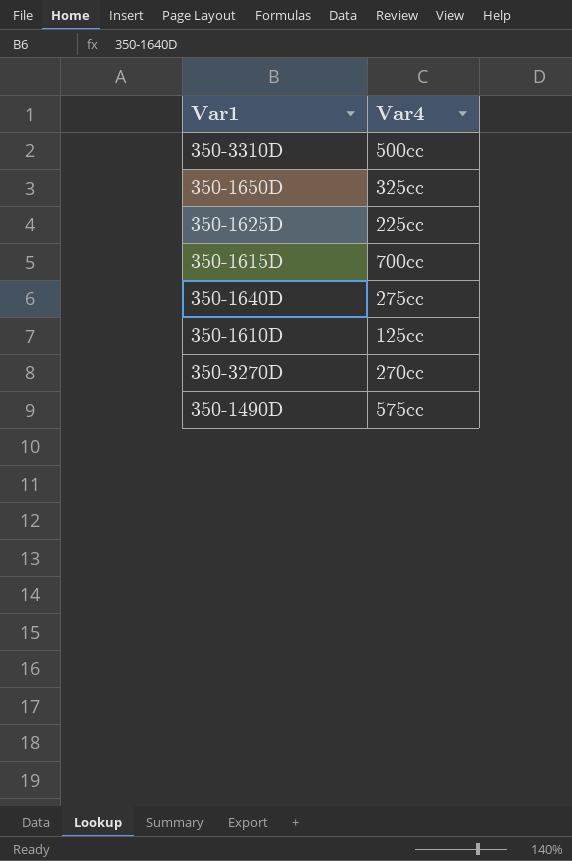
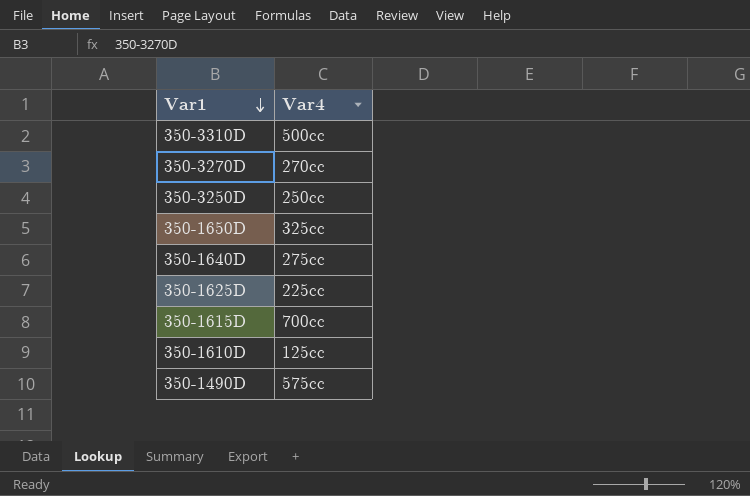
row order: none -> Var1 descending
row 350-3250D: none -> 250cc

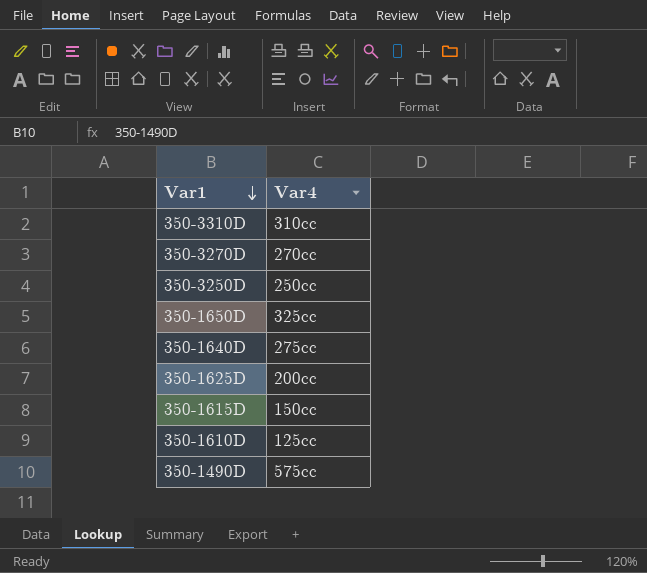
350-3310D | Var4: 500cc -> 310cc
350-1625D | Var4: 225cc -> 200cc
350-1615D | Var4: 700cc -> 150cc

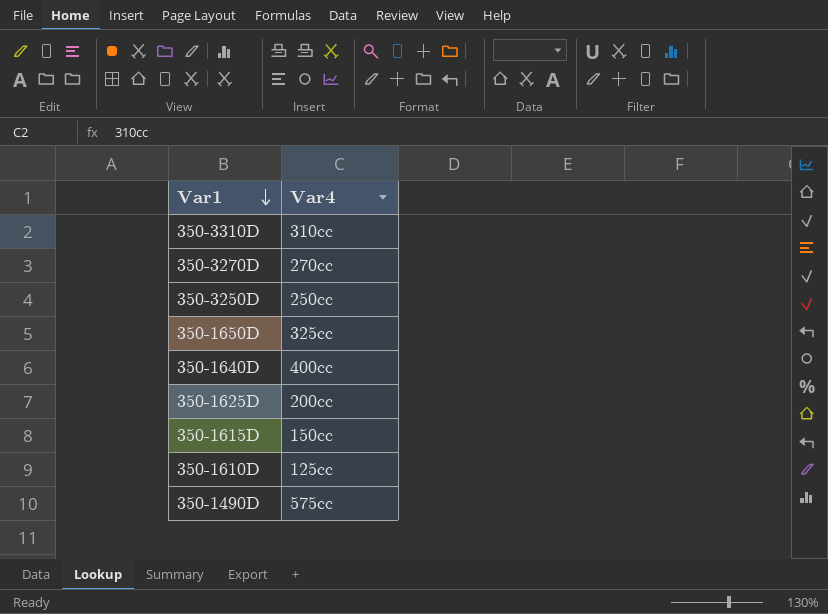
350-1640D | Var4: 275cc -> 400cc

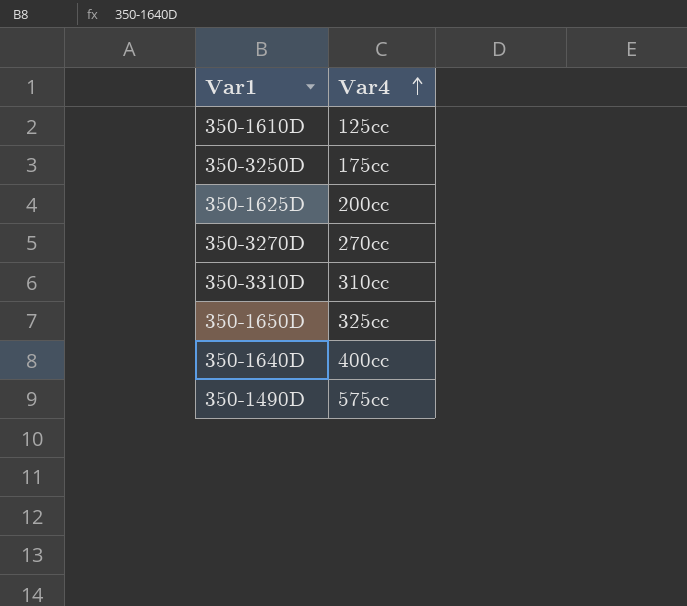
row order: Var1 descending -> Var4 ascending
row 350-1615D: 150cc -> none
350-3250D | Var4: 250cc -> 175cc

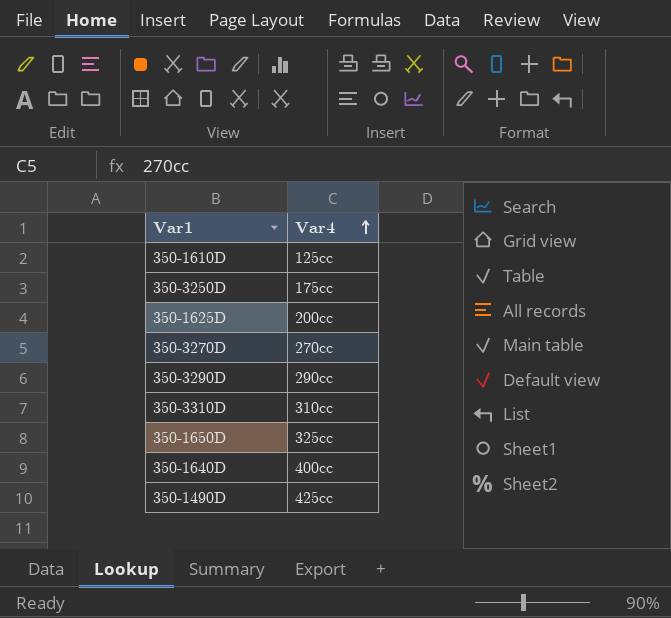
row 350-3290D: none -> 290cc
350-1490D | Var4: 575cc -> 425cc

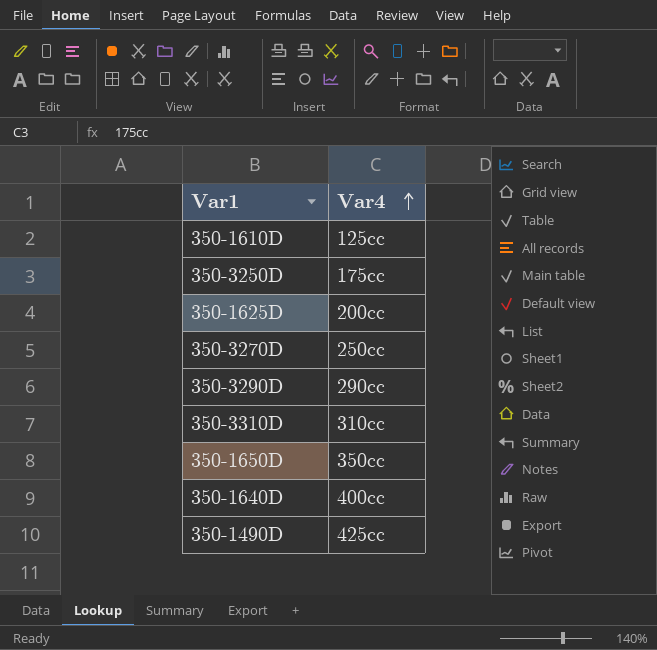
350-3270D | Var4: 270cc -> 250cc
350-1650D | Var4: 325cc -> 350cc

